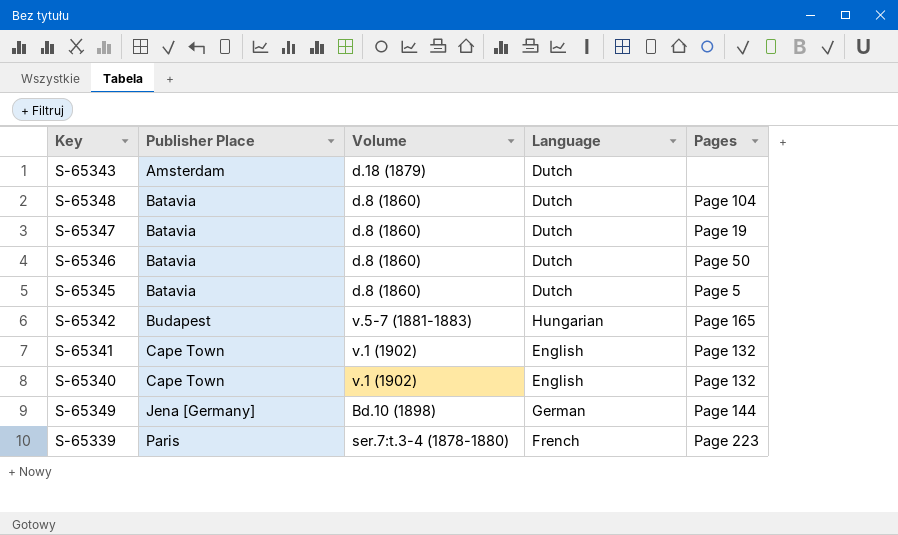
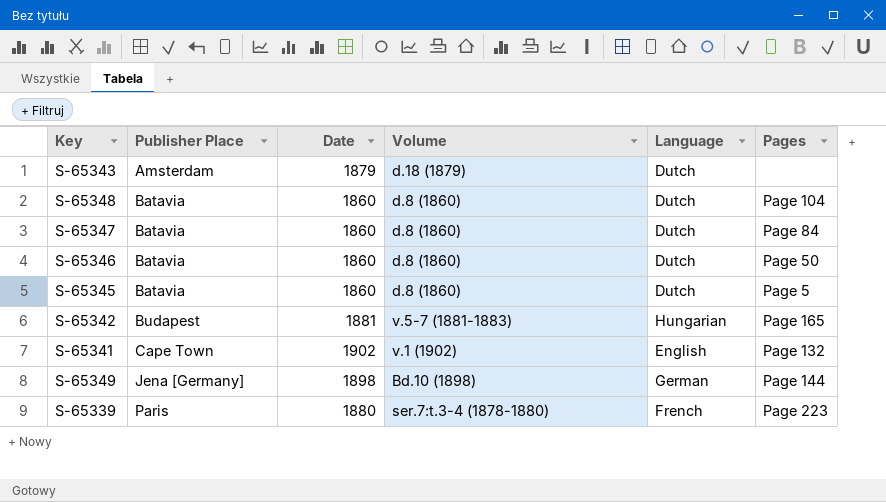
column Date | position: none -> 3
row S-65340: Cape Town | v.1 (1902) | English | Page 132 -> none
S-65347 | Pages: Page 19 -> Page 84

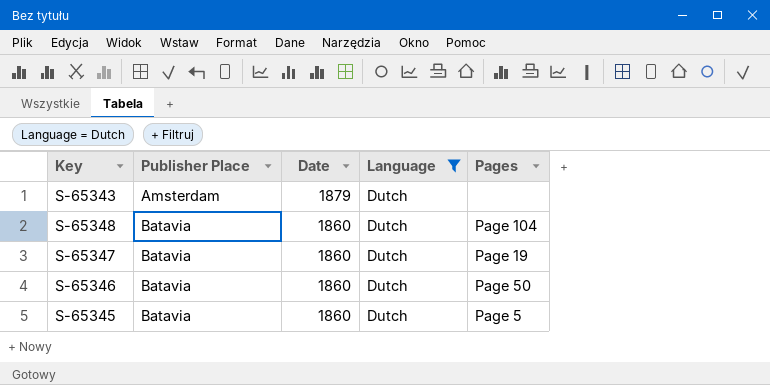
filter: none -> Language = Dutch
column Volume | position: 4 -> none
S-65347 | Pages: Page 84 -> Page 19

